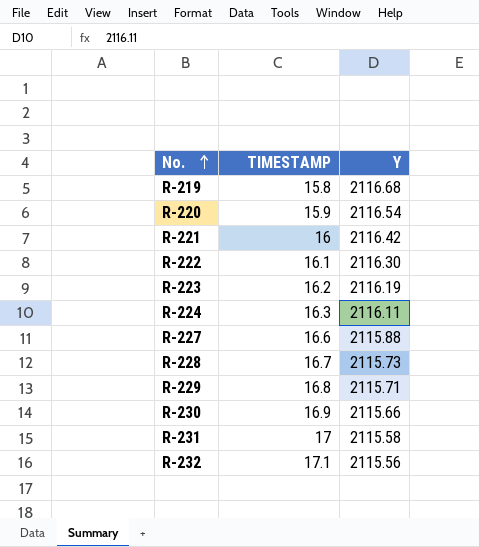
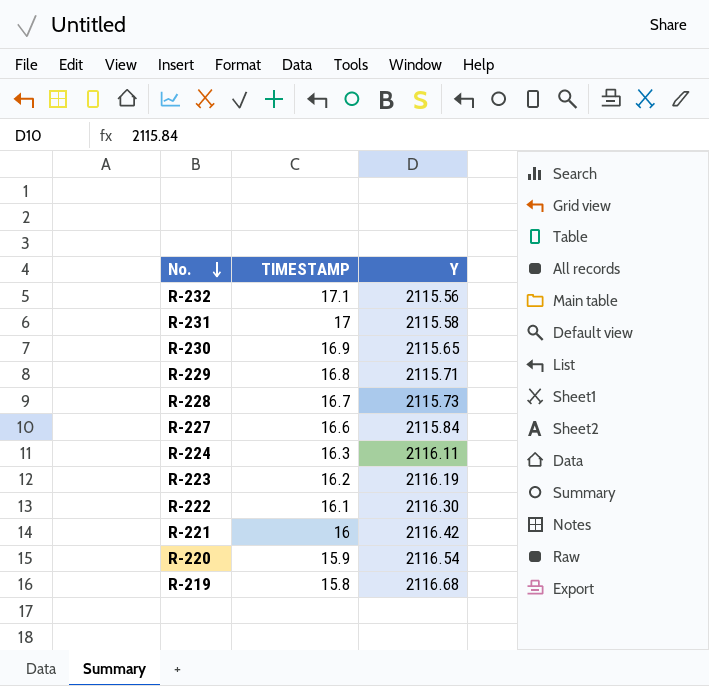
row order: No. ascending -> No. descending
R-230 | Y: 2115.66 -> 2115.65
R-227 | Y: 2115.88 -> 2115.84

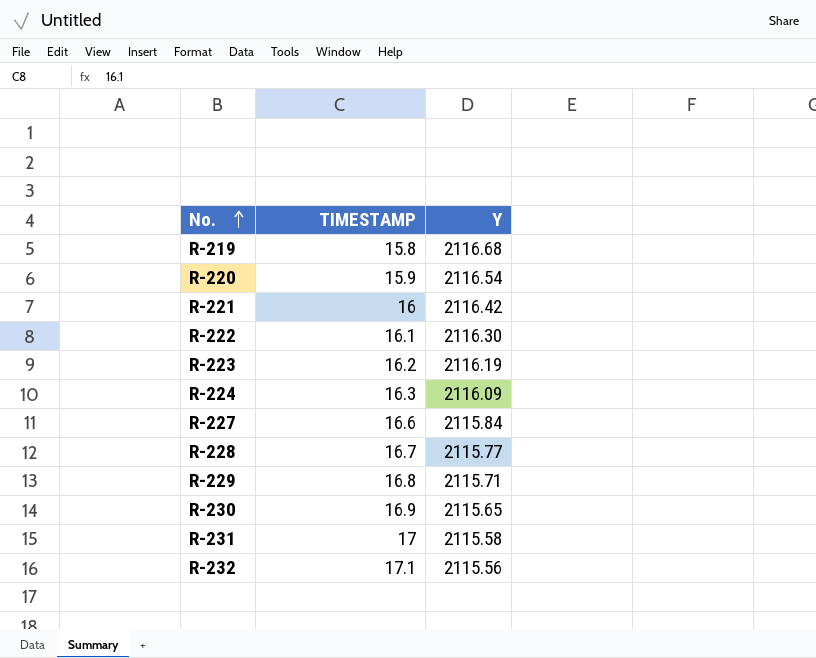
row order: No. descending -> No. ascending
R-224 | Y: 2116.11 -> 2116.09
R-228 | Y: 2115.73 -> 2115.77

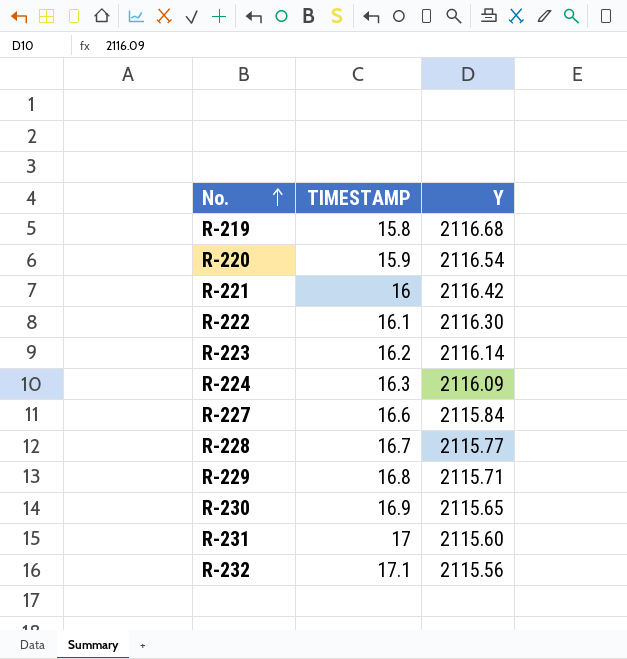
R-223 | Y: 2116.19 -> 2116.14
R-231 | Y: 2115.58 -> 2115.60

